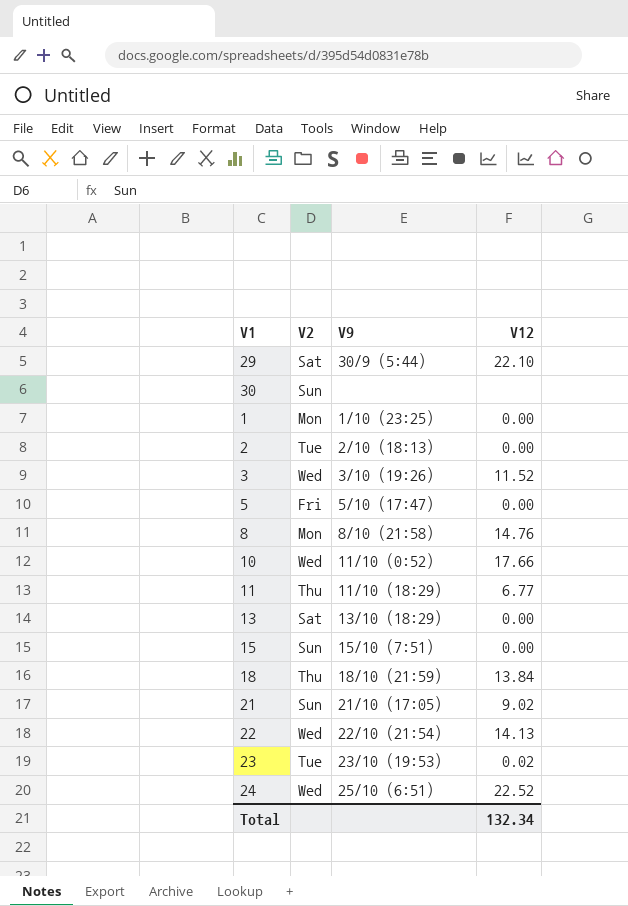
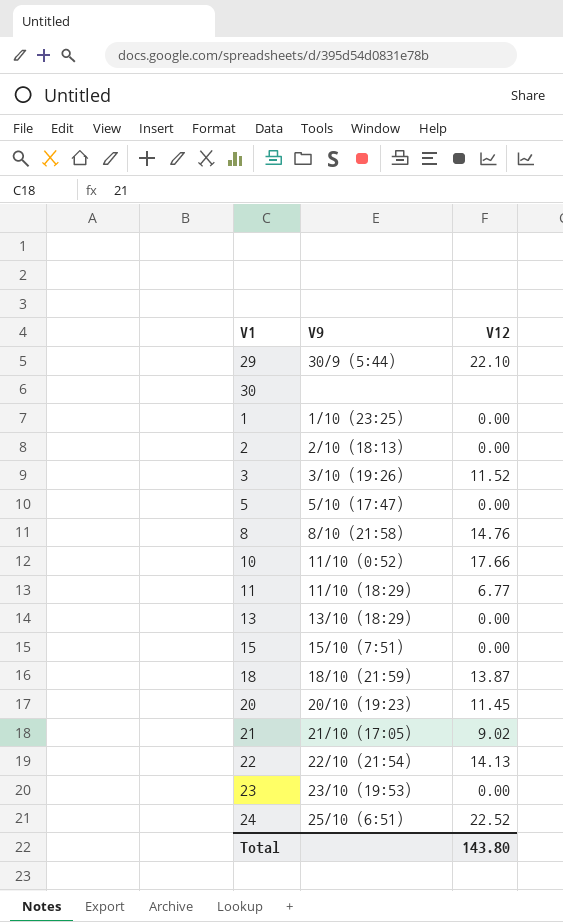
column V2 | position: 2 -> none
18 | V12: 13.84 -> 13.87
row 20: none -> 20/10 (19:23) | 11.45
23 | V12: 0.02 -> 0.00
Total | V12: 132.34 -> 143.80

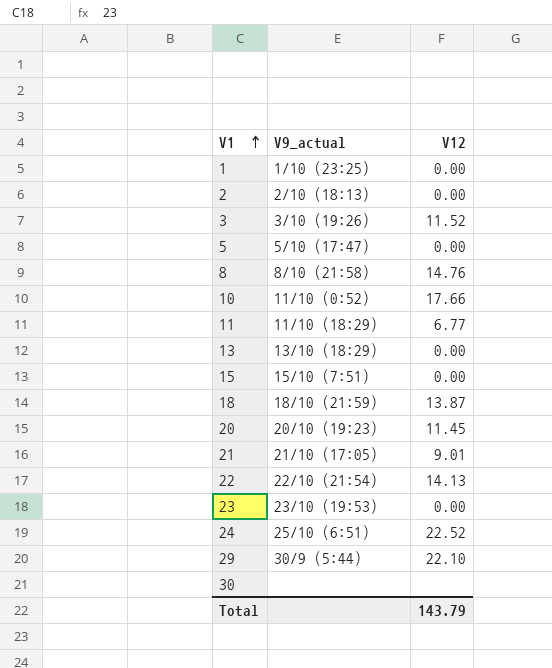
row order: none -> V1 ascending
column name: V9 -> V9_actual
21 | V12: 9.02 -> 9.01
Total | V12: 143.80 -> 143.79

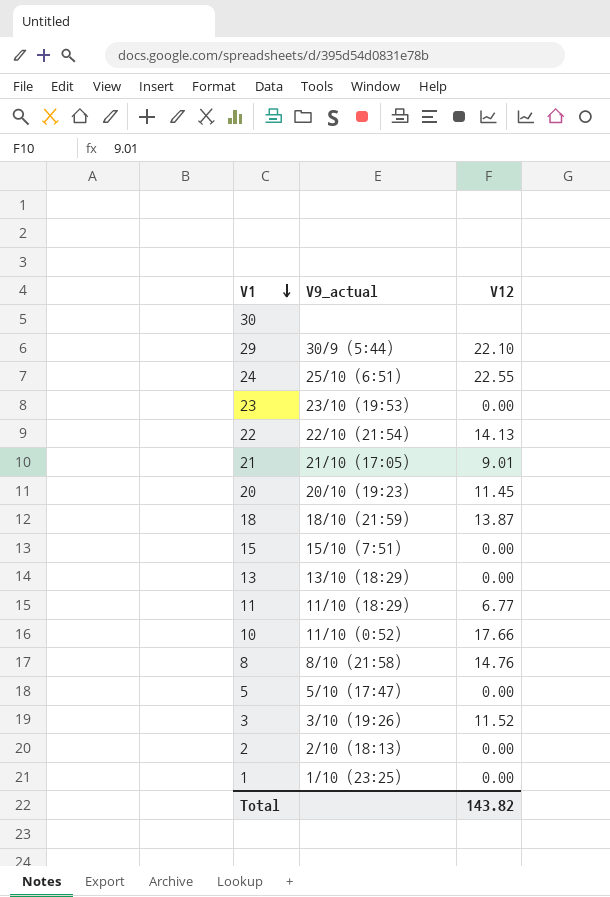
row order: V1 ascending -> V1 descending
24 | V12: 22.52 -> 22.55
Total | V12: 143.79 -> 143.82

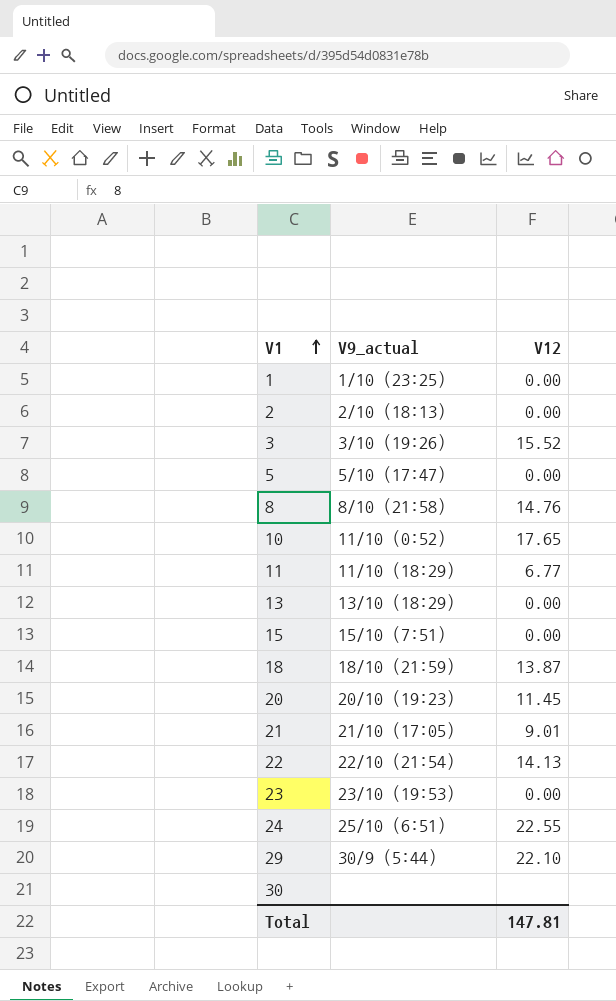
row order: V1 descending -> V1 ascending
3 | V12: 11.52 -> 15.52
10 | V12: 17.66 -> 17.65
Total | V12: 143.82 -> 147.81

